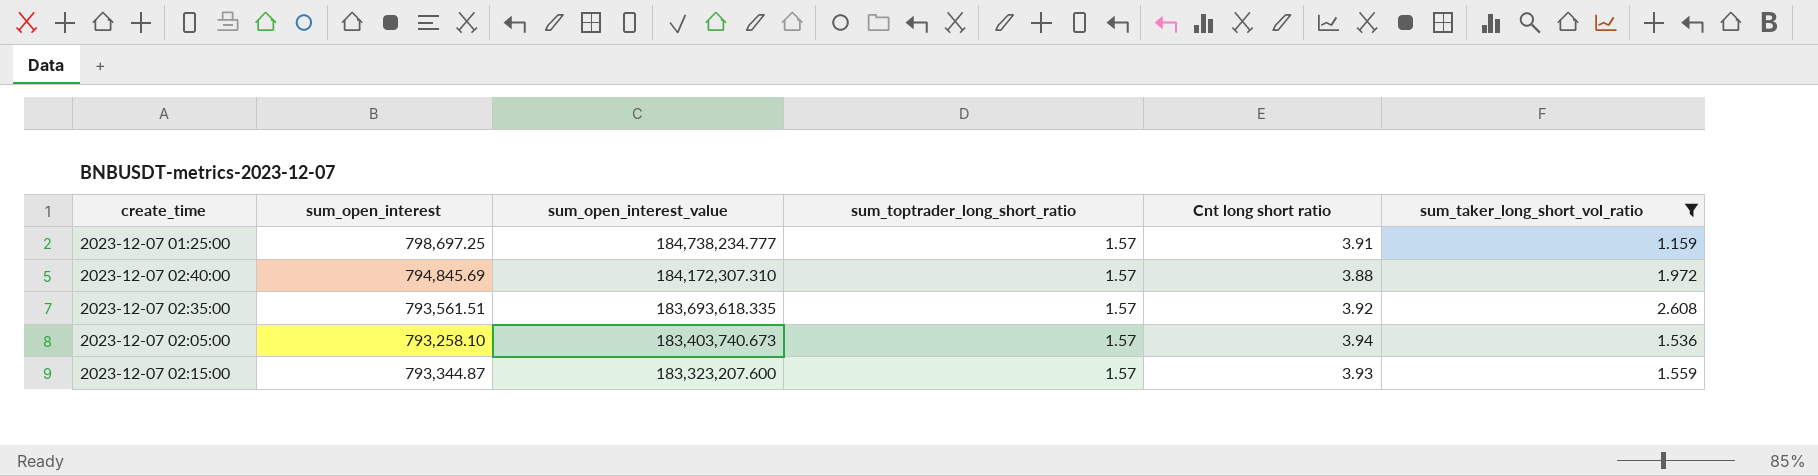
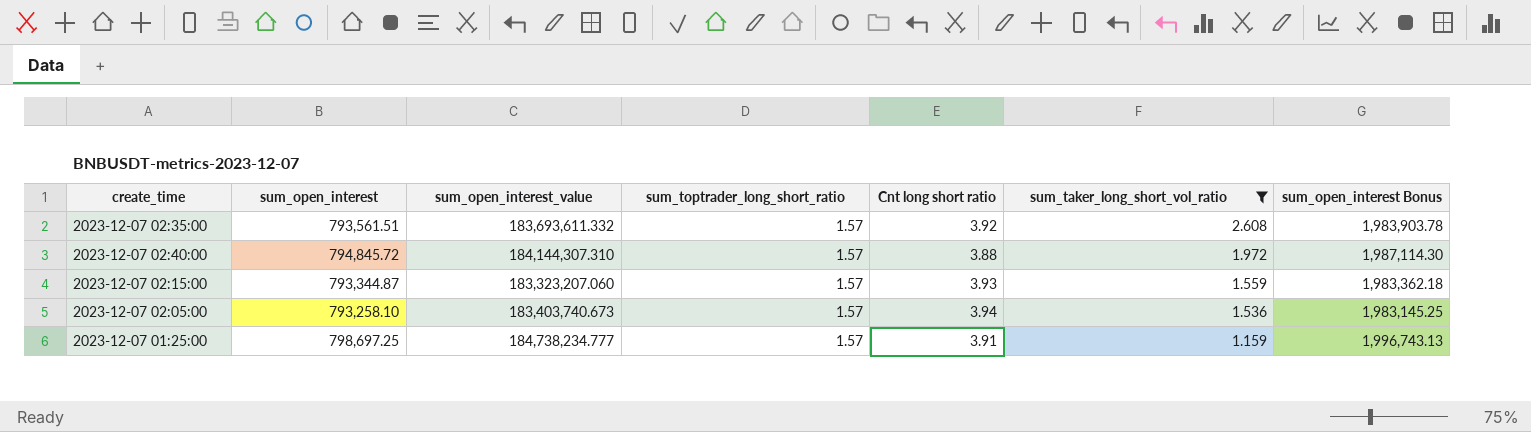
row order: sum_open_interest_value descending -> sum_taker_long_short_vol_ratio descending
column sum_open_interest Bonus | formula: none -> [sum_open_interest] * 2.5
2023-12-07 02:35:00 | sum_open_interest_value: 183,693,618.335 -> 183,693,611.332
2023-12-07 02:40:00 | sum_open_interest: 794,845.69 -> 794,845.72
2023-12-07 02:40:00 | sum_open_interest_value: 184,172,307.310 -> 184,144,307.310
2023-12-07 02:15:00 | sum_open_interest_value: 183,323,207.600 -> 183,323,207.060

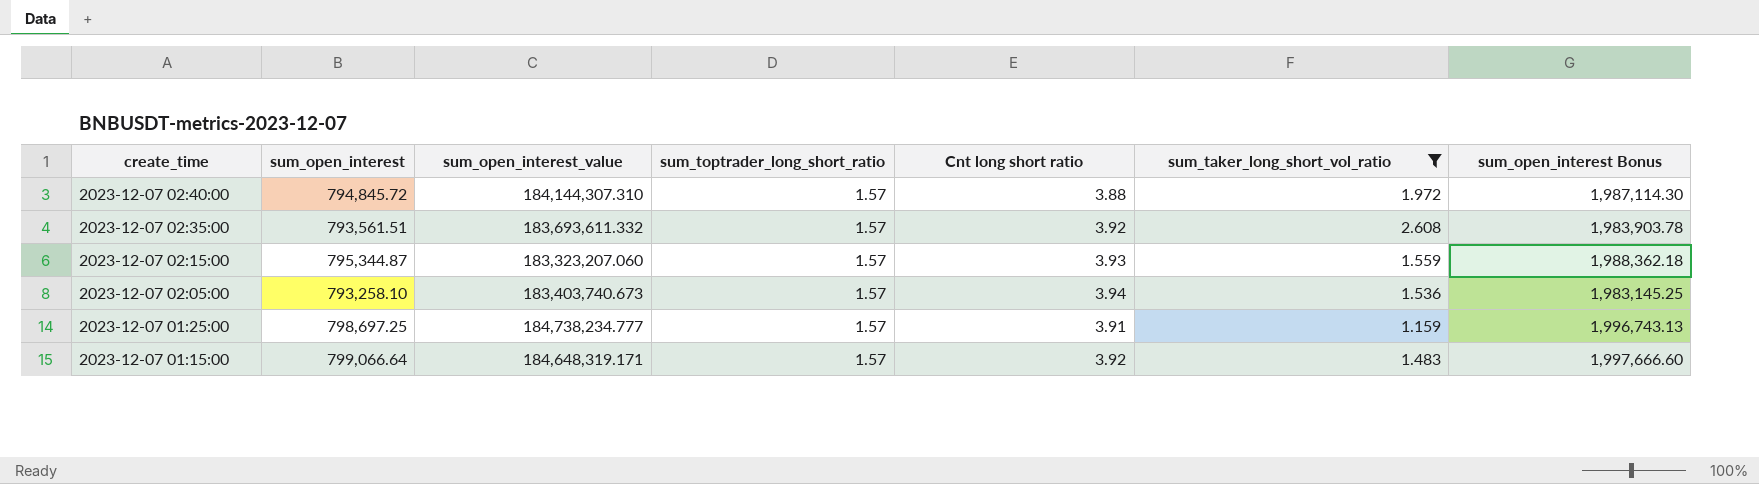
row order: sum_taker_long_short_vol_ratio descending -> create_time descending
2023-12-07 02:15:00 | sum_open_interest: 793,344.87 -> 795,344.87
2023-12-07 02:15:00 | sum_open_interest Bonus: 1,983,362.18 -> 1,988,362.18
row 2023-12-07 01:15:00: none -> 799,066.64 | 184,648,319.171 | 1.57 | 3.92 | 1.483 | 1,997,666.60

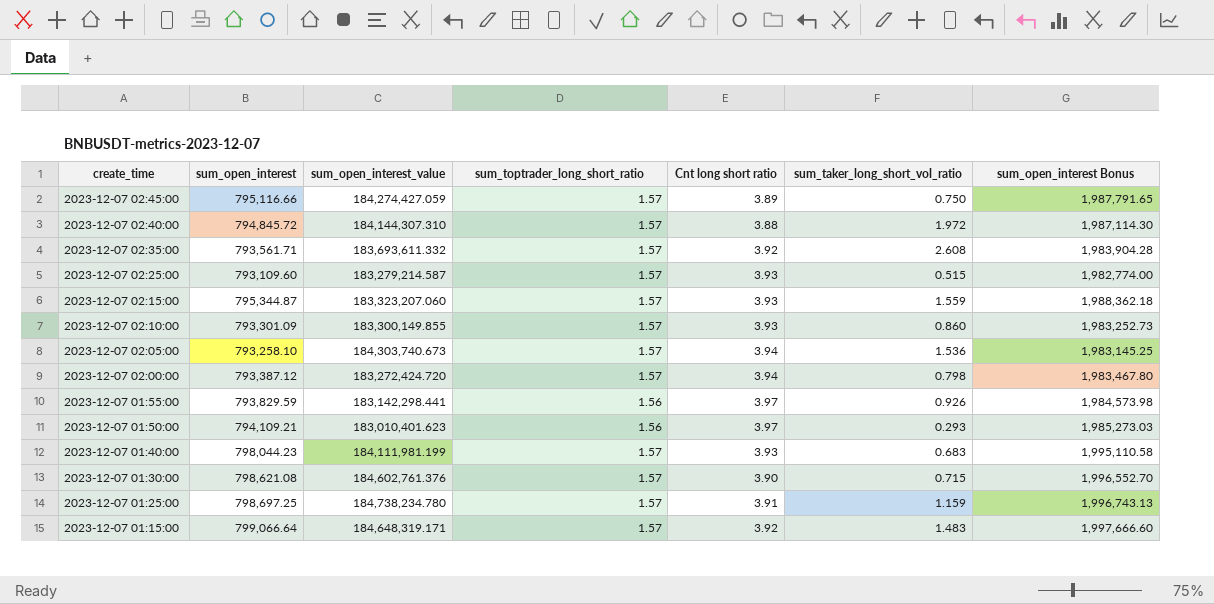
filter: sum_taker_long_short_vol_ratio >= 1.159 -> none
2023-12-07 02:35:00 | sum_open_interest: 793,561.51 -> 793,561.71
2023-12-07 02:35:00 | sum_open_interest Bonus: 1,983,903.78 -> 1,983,904.28
2023-12-07 02:05:00 | sum_open_interest_value: 183,403,740.673 -> 184,303,740.673
2023-12-07 01:25:00 | sum_open_interest_value: 184,738,234.777 -> 184,738,234.780

